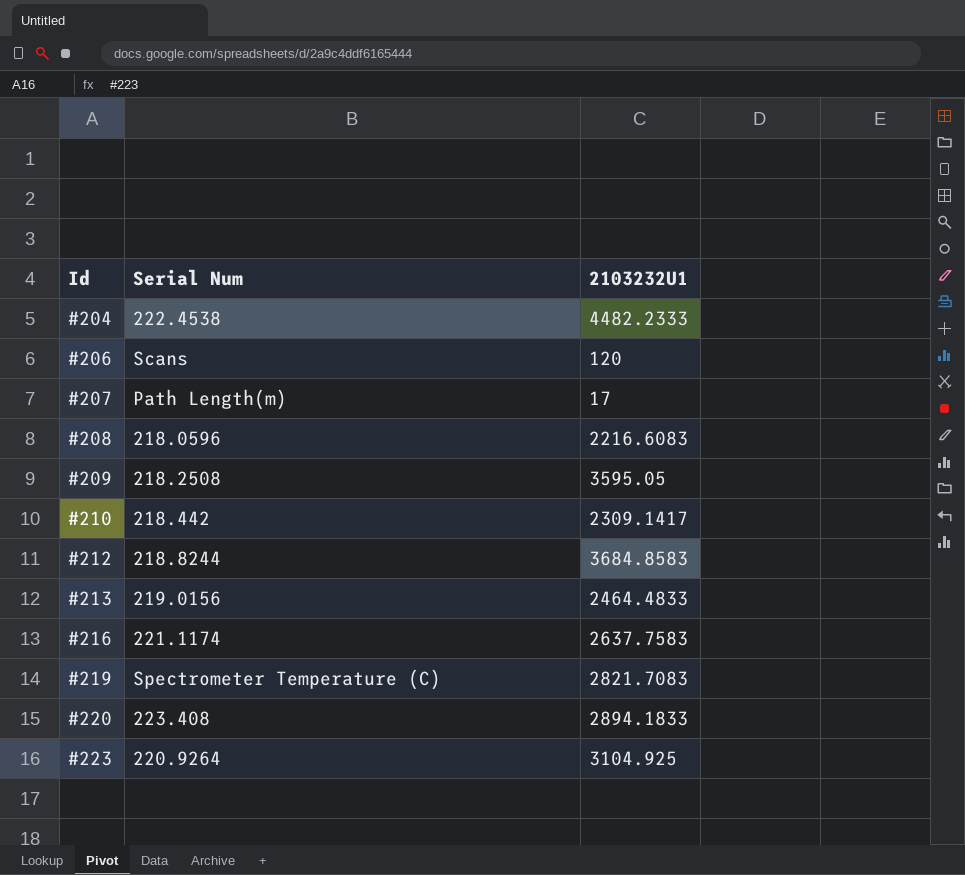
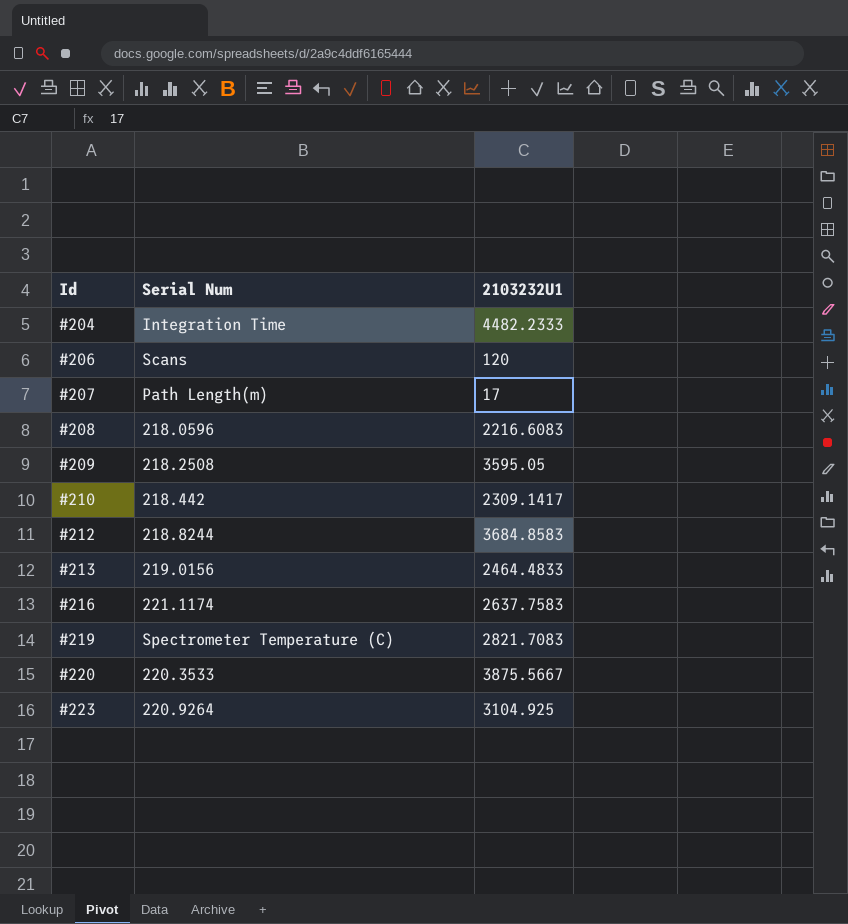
#204 | Serial Num: 222.4538 -> Integration Time
#220 | Serial Num: 223.408 -> 220.3533
#220 | 2103232U1: 2894.1833 -> 3875.5667

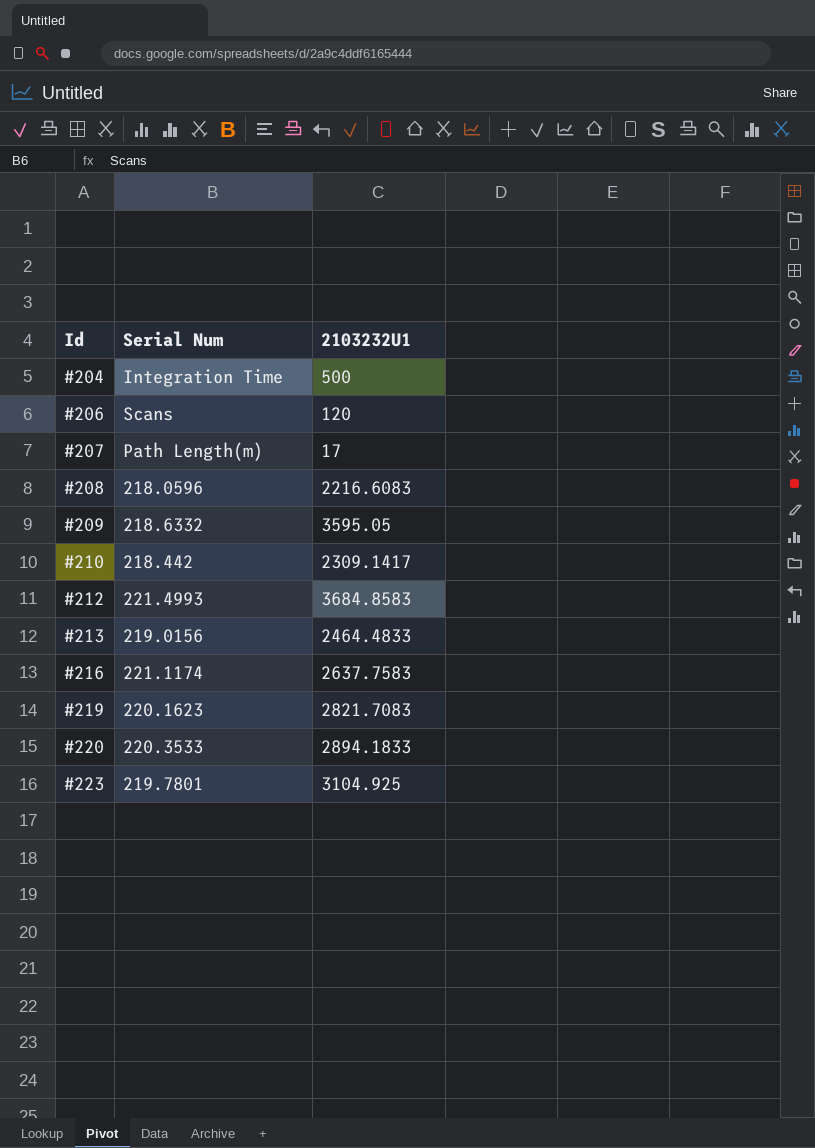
#204 | 2103232U1: 4482.2333 -> 500
#209 | Serial Num: 218.2508 -> 218.6332
#212 | Serial Num: 218.8244 -> 221.4993
#219 | Serial Num: Spectrometer Temperature (C) -> 220.1623
#220 | 2103232U1: 3875.5667 -> 2894.1833
#223 | Serial Num: 220.9264 -> 219.7801

